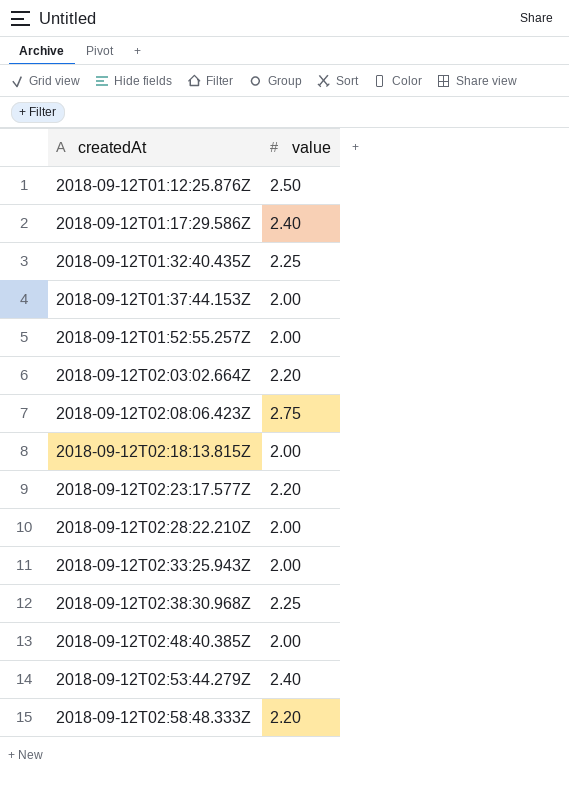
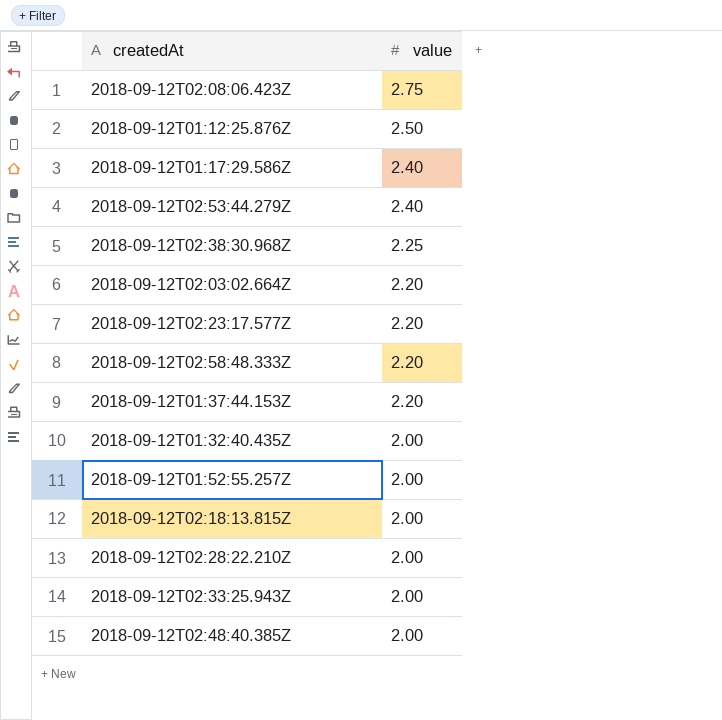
row order: createdAt ascending -> value descending
2018-09-12T01:37:44.153Z | value: 2.00 -> 2.20
2018-09-12T01:32:40.435Z | value: 2.25 -> 2.00

